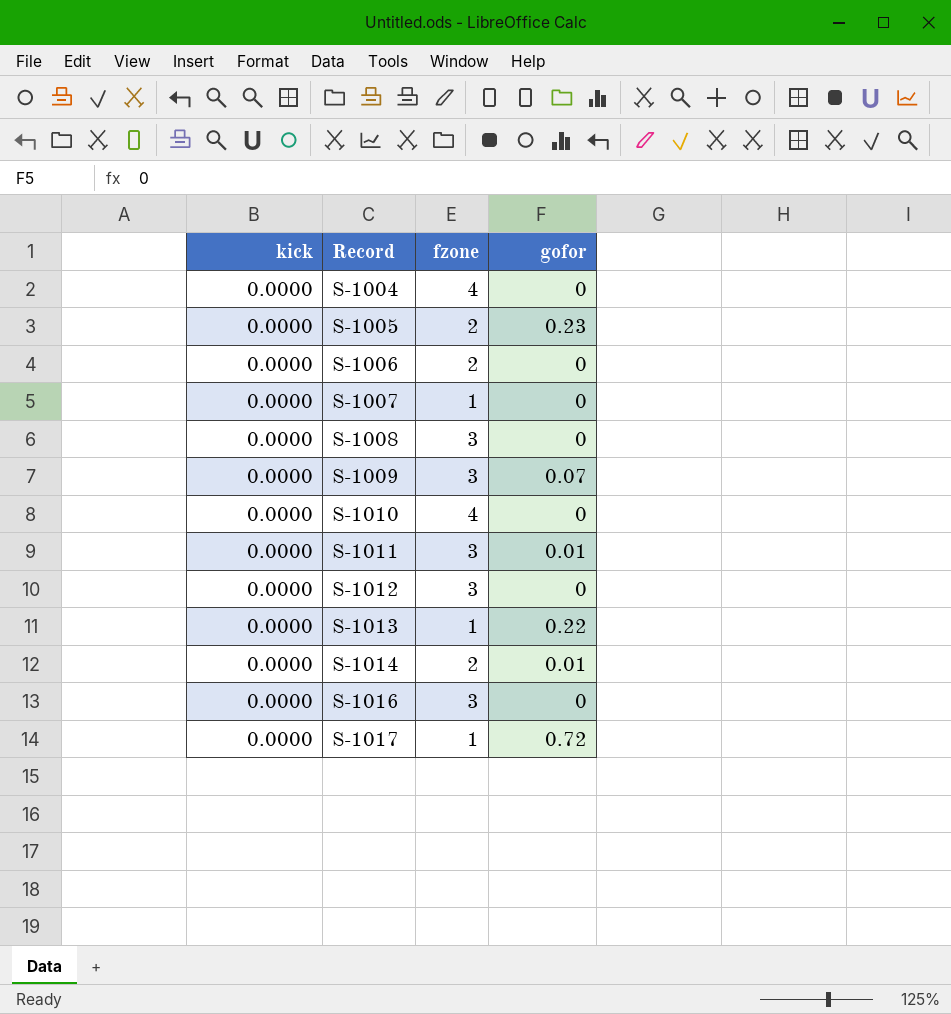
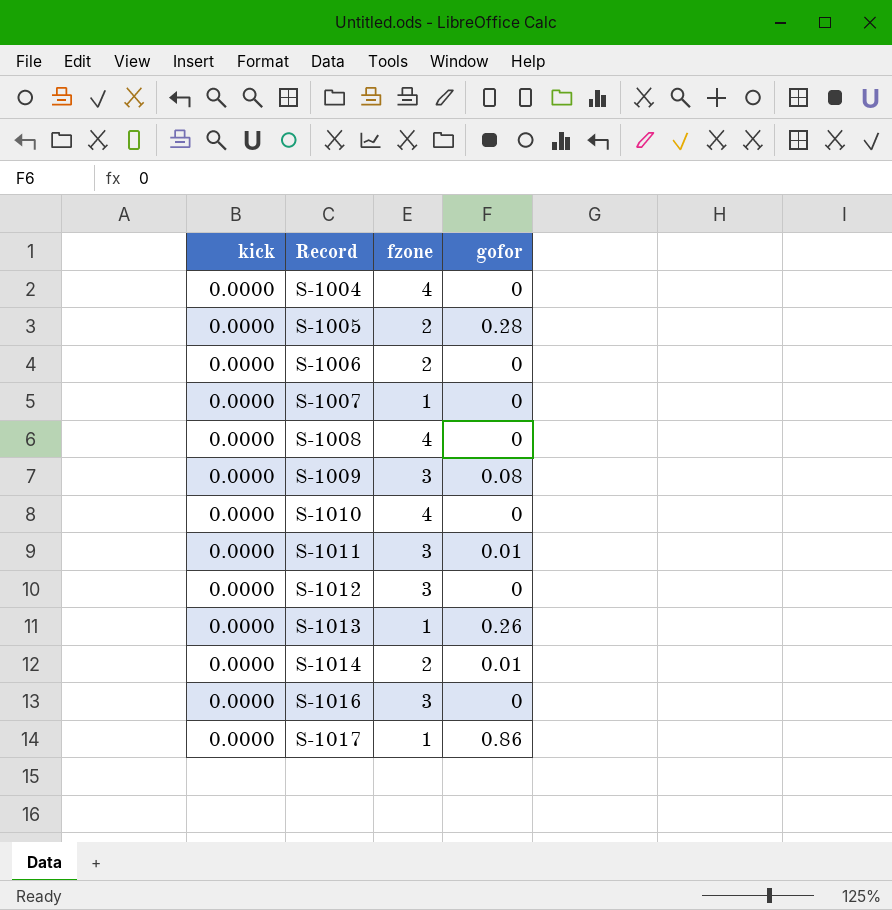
S-1005 | gofor: 0.23 -> 0.28
S-1008 | fzone: 3 -> 4
S-1009 | gofor: 0.07 -> 0.08
S-1013 | gofor: 0.22 -> 0.26
S-1017 | gofor: 0.72 -> 0.86

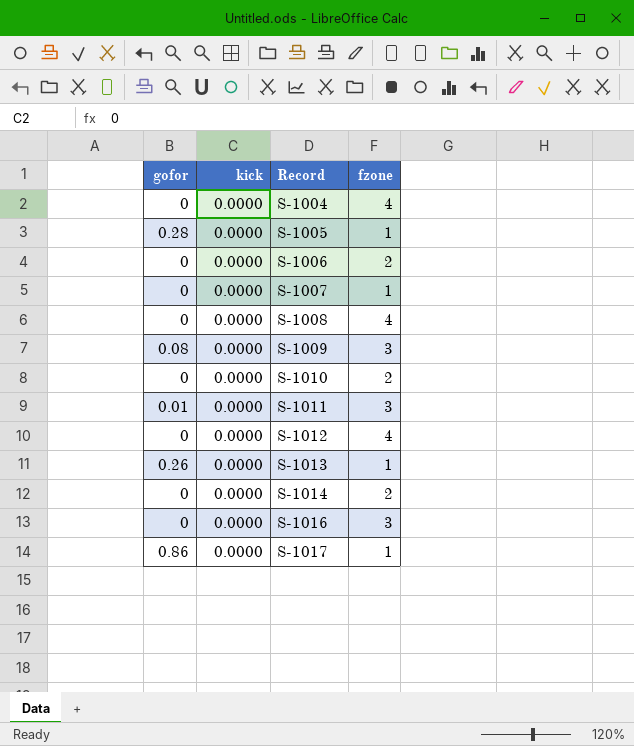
column gofor | position: 4 -> 1
S-1005 | fzone: 2 -> 1
S-1010 | fzone: 4 -> 2
S-1012 | fzone: 3 -> 4
S-1014 | gofor: 0.01 -> 0

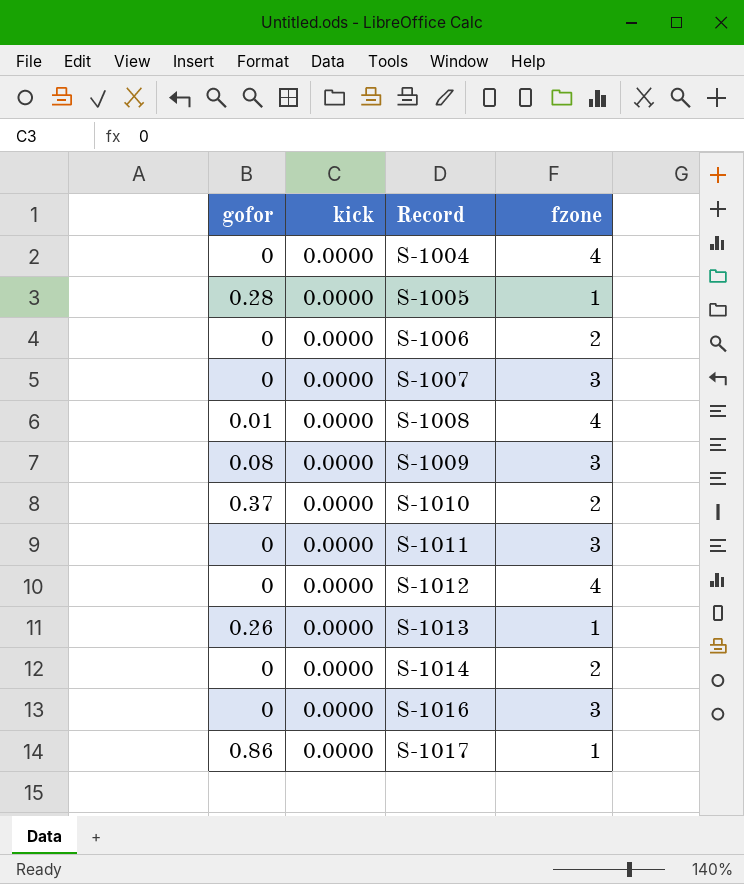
S-1007 | fzone: 1 -> 3
S-1008 | gofor: 0 -> 0.01
S-1010 | gofor: 0 -> 0.37
S-1011 | gofor: 0.01 -> 0

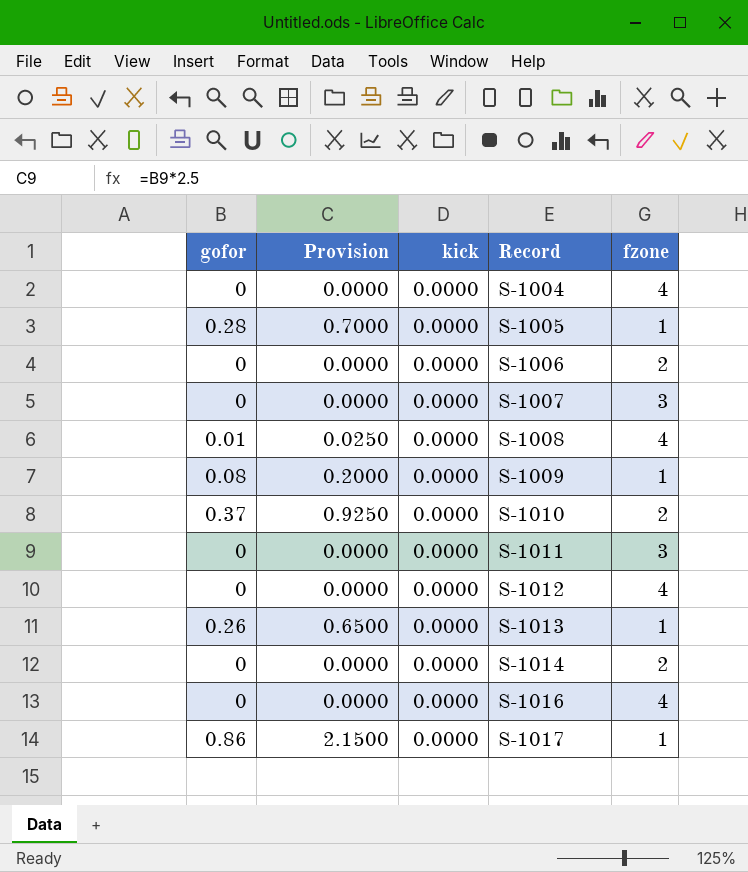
column Provision | formula: none -> [gofor] * 2.5
S-1009 | fzone: 3 -> 1
S-1016 | fzone: 3 -> 4

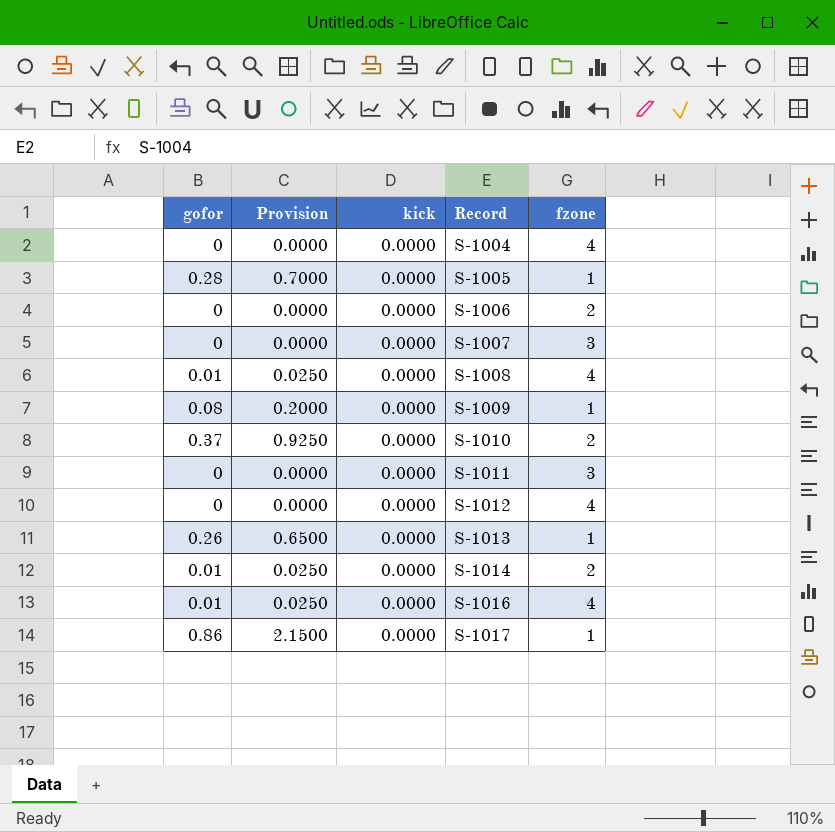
S-1014 | gofor: 0 -> 0.01
S-1014 | Provision: 0.0000 -> 0.0250
S-1016 | gofor: 0 -> 0.01
S-1016 | Provision: 0.0000 -> 0.0250

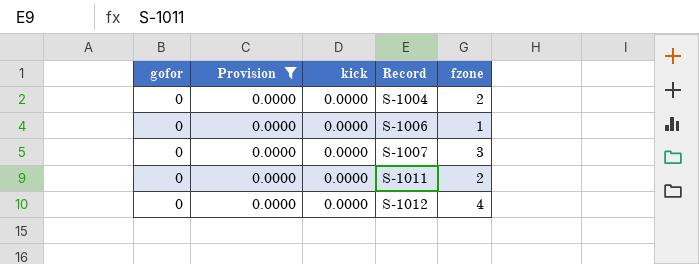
filter: none -> Provision = 0.0000
S-1004 | fzone: 4 -> 2
S-1006 | fzone: 2 -> 1
S-1011 | fzone: 3 -> 2

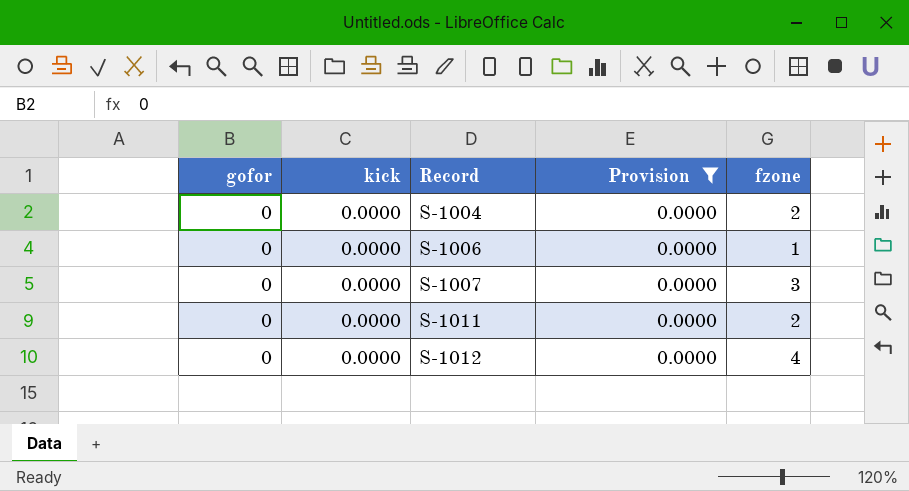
column Provision | position: 2 -> 4

